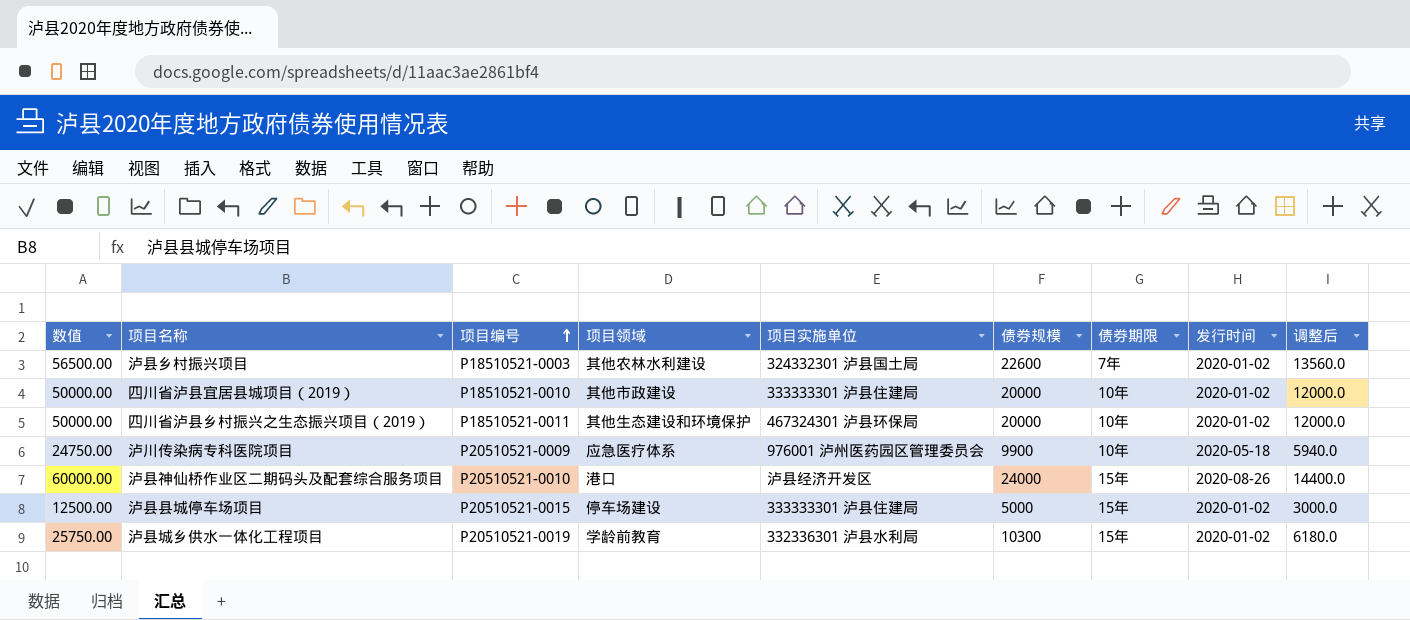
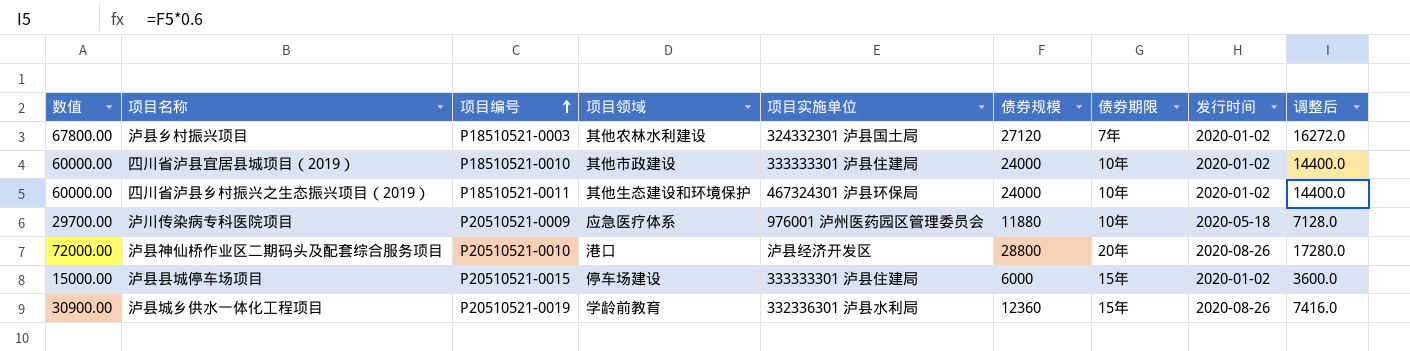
泸县乡村振兴项目 | 数值: 56500.00 -> 67800.00
泸县乡村振兴项目 | 债券规模: 22600 -> 27120
泸县乡村振兴项目 | 调整后: 13560.0 -> 16272.0
四川省泸县宜居县城项目（2019） | 数值: 50000.00 -> 60000.00
四川省泸县宜居县城项目（2019） | 债券规模: 20000 -> 24000
四川省泸县宜居县城项目（2019） | 调整后: 12000.0 -> 14400.0
四川省泸县乡村振兴之生态振兴项目（2019） | 数值: 50000.00 -> 60000.00
四川省泸县乡村振兴之生态振兴项目（2019） | 债券规模: 20000 -> 24000
四川省泸县乡村振兴之生态振兴项目（2019） | 调整后: 12000.0 -> 14400.0
泸川传染病专科医院项目 | 数值: 24750.00 -> 29700.00
泸川传染病专科医院项目 | 债券规模: 9900 -> 11880
泸川传染病专科医院项目 | 调整后: 5940.0 -> 7128.0
泸县神仙桥作业区二期码头及配套综合服务项目 | 数值: 60000.00 -> 72000.00
泸县神仙桥作业区二期码头及配套综合服务项目 | 债券规模: 24000 -> 28800
泸县神仙桥作业区二期码头及配套综合服务项目 | 债券期限: 15年 -> 20年
泸县神仙桥作业区二期码头及配套综合服务项目 | 调整后: 14400.0 -> 17280.0
泸县县城停车场项目 | 数值: 12500.00 -> 15000.00
泸县县城停车场项目 | 债券规模: 5000 -> 6000
泸县县城停车场项目 | 调整后: 3000.0 -> 3600.0
泸县城乡供水一体化工程项目 | 数值: 25750.00 -> 30900.00
泸县城乡供水一体化工程项目 | 债券规模: 10300 -> 12360
泸县城乡供水一体化工程项目 | 发行时间: 2020-01-02 -> 2020-08-26
泸县城乡供水一体化工程项目 | 调整后: 6180.0 -> 7416.0

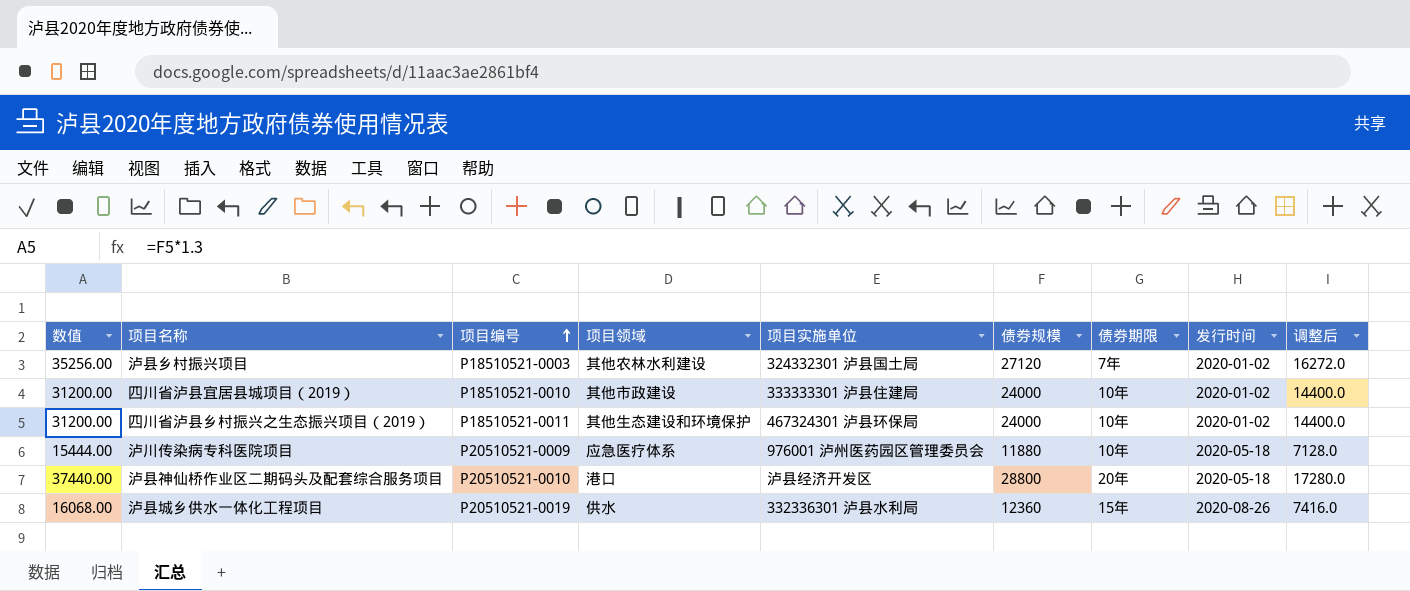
column 数值 | formula: [债券规模] * 2.5 -> [债券规模] * 1.3
row 泸县县城停车场项目: 15000.00 | P20510521-0015 | 停车场建设 | 333333301 泸县住建局 | 6000 | 15年 | 2020-01-02 | 3600.0 -> none
泸县神仙桥作业区二期码头及配套综合服务项目 | 发行时间: 2020-08-26 -> 2020-05-18
泸县城乡供水一体化工程项目 | 项目领域: 学龄前教育 -> 供水

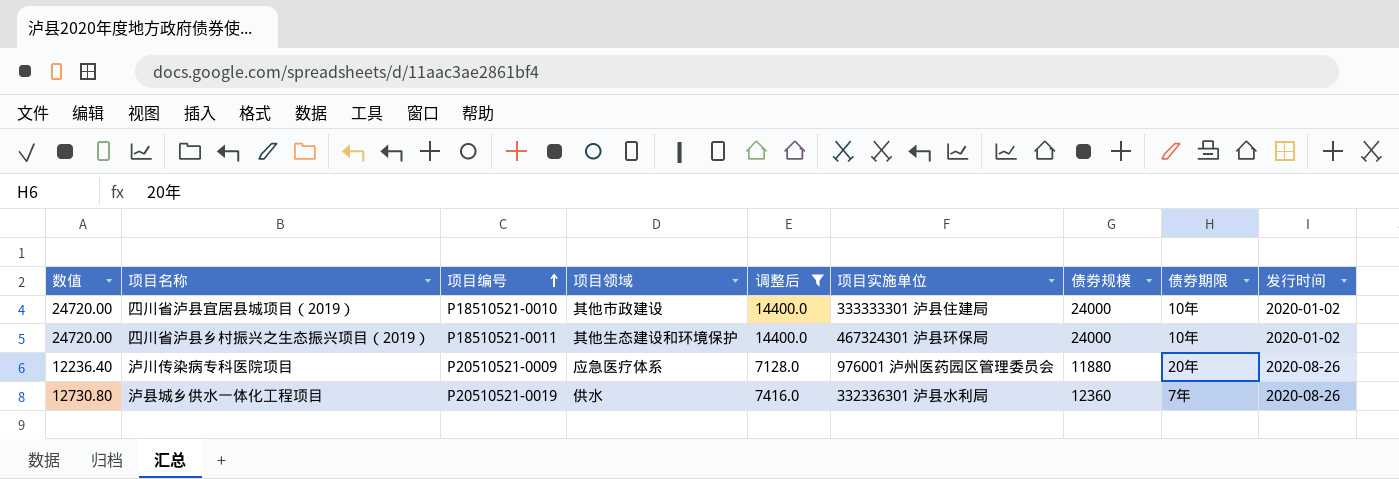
filter: none -> 调整后 <= 14400.0
column 数值 | formula: [债券规模] * 1.3 -> [债券规模] * 1.03
column 调整后 | position: 9 -> 5
泸川传染病专科医院项目 | 债券期限: 10年 -> 20年
泸川传染病专科医院项目 | 发行时间: 2020-05-18 -> 2020-08-26
泸县城乡供水一体化工程项目 | 债券期限: 15年 -> 7年

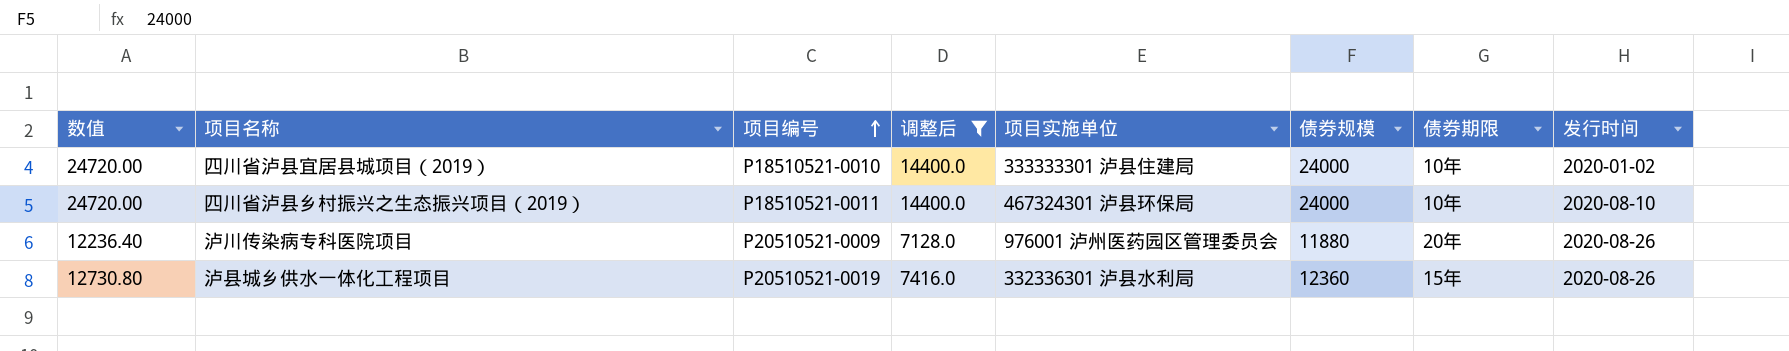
column 项目领域 | position: 4 -> none
四川省泸县乡村振兴之生态振兴项目（2019） | 发行时间: 2020-01-02 -> 2020-08-10
泸县城乡供水一体化工程项目 | 债券期限: 7年 -> 15年

